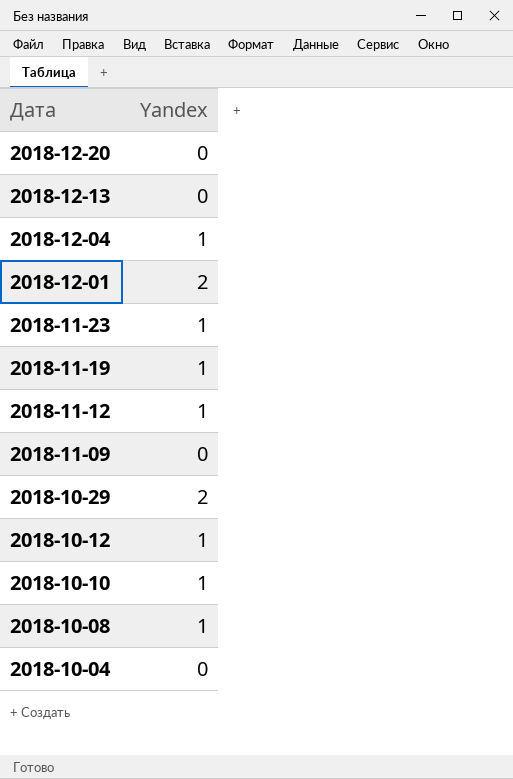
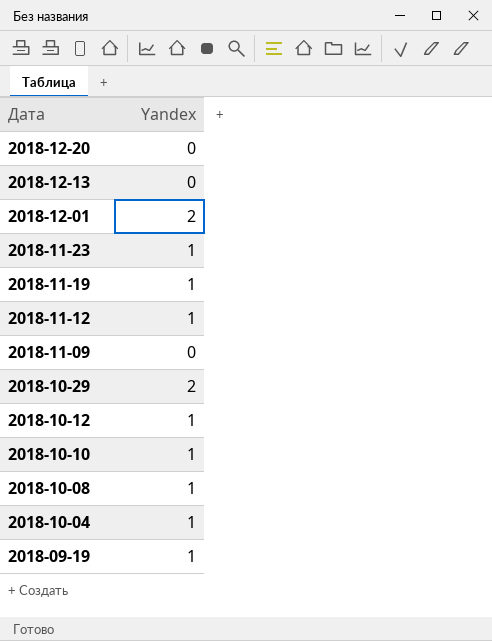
row 2018-12-04: 1 -> none
2018-10-04 | Yandex: 0 -> 1
row 2018-09-19: none -> 1

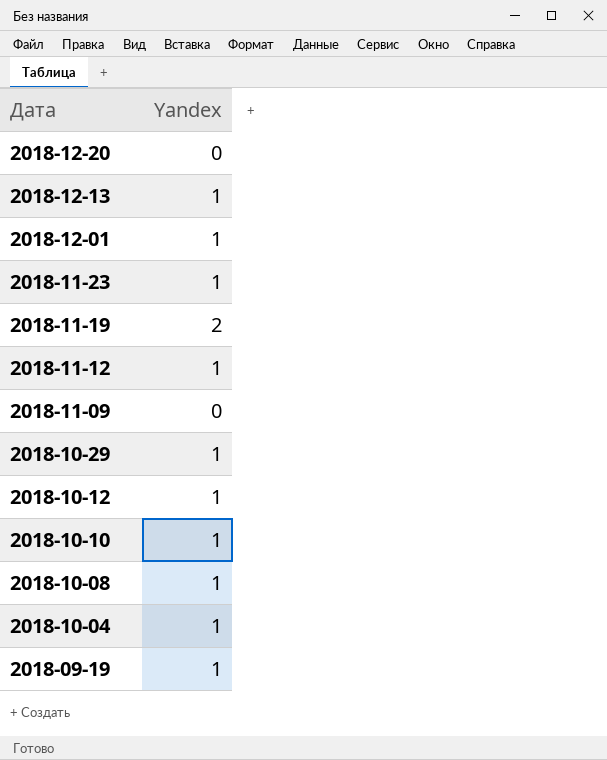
2018-12-13 | Yandex: 0 -> 1
2018-12-01 | Yandex: 2 -> 1
2018-11-19 | Yandex: 1 -> 2
2018-10-29 | Yandex: 2 -> 1

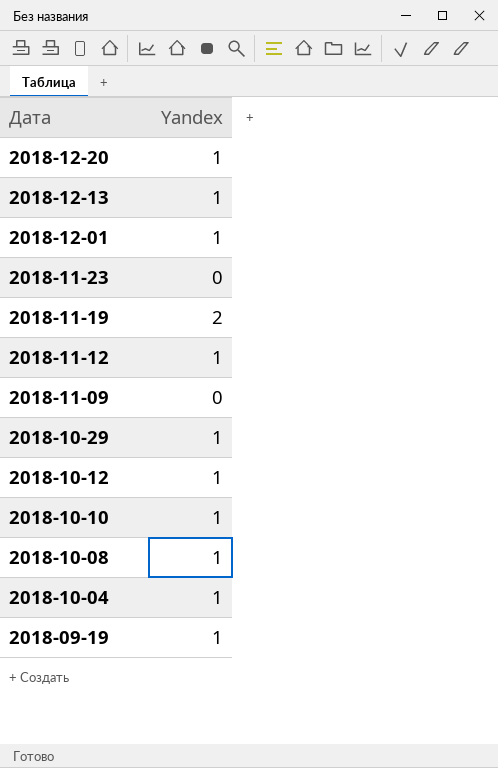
2018-12-20 | Yandex: 0 -> 1
2018-11-23 | Yandex: 1 -> 0

